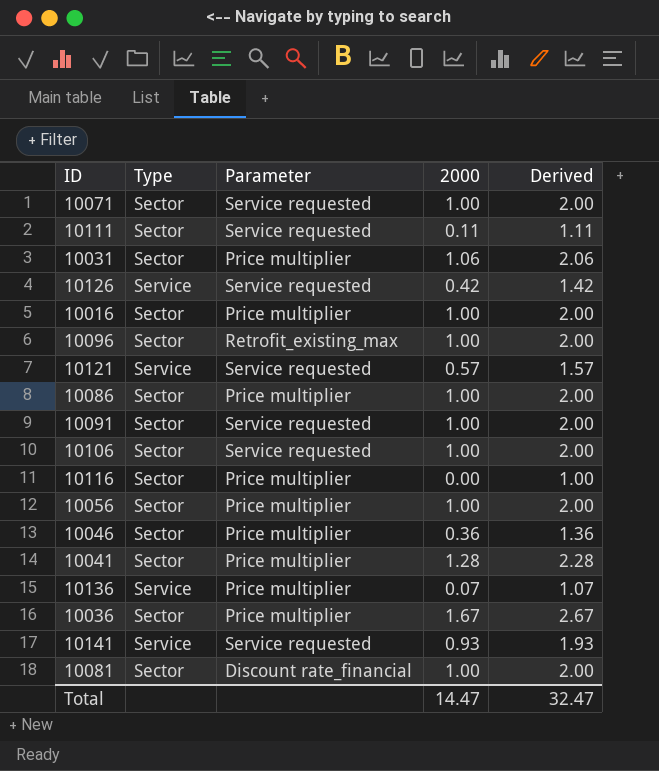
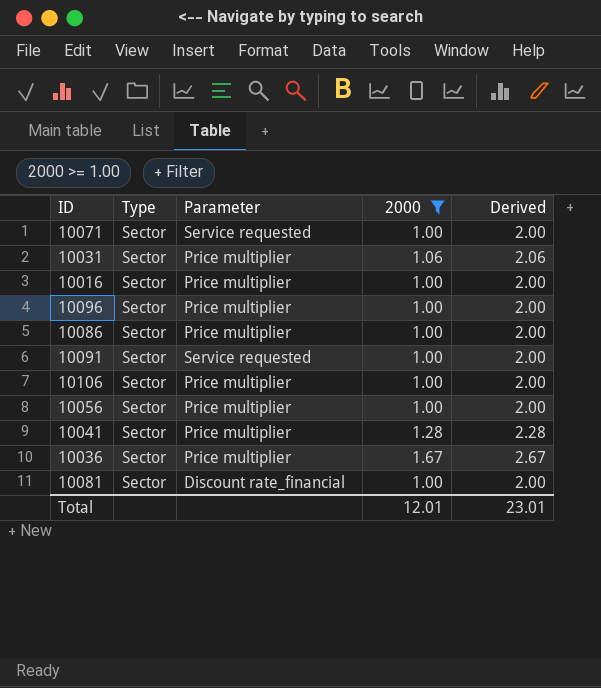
filter: none -> 2000 >= 1.00
10096 | Parameter: Retrofit_existing_max -> Price multiplier
10106 | Parameter: Service requested -> Price multiplier
Total | 2000: 14.47 -> 12.01
Total | Derived: 32.47 -> 23.01

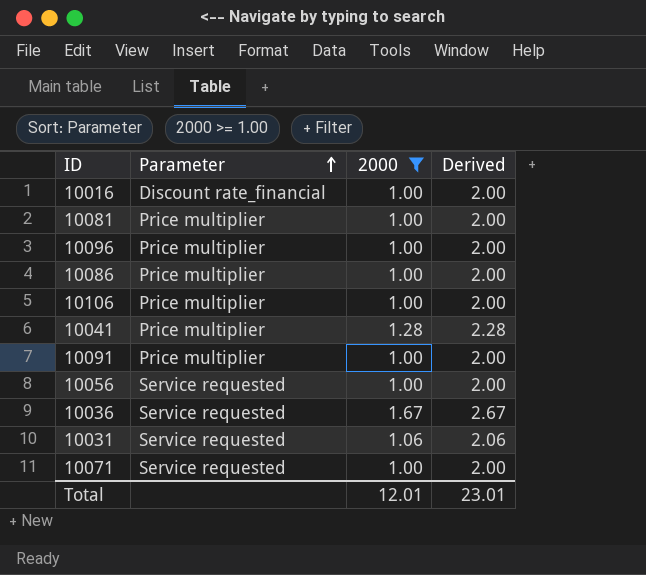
row order: none -> Parameter ascending
column Type | position: 2 -> none
10016 | Parameter: Price multiplier -> Discount rate_financial
10081 | Parameter: Discount rate_financial -> Price multiplier
10091 | Parameter: Service requested -> Price multiplier
10056 | Parameter: Price multiplier -> Service requested
10036 | Parameter: Price multiplier -> Service requested
10031 | Parameter: Price multiplier -> Service requested

